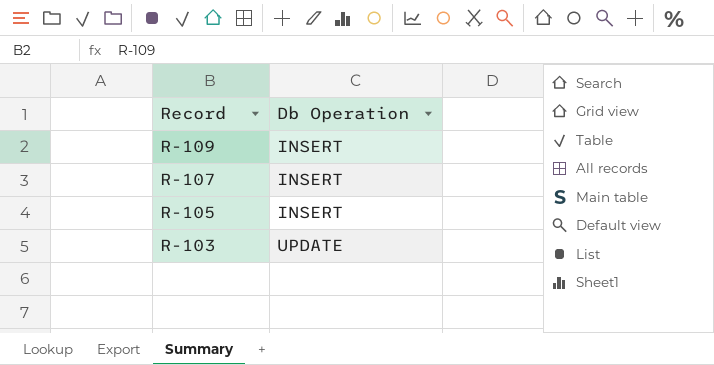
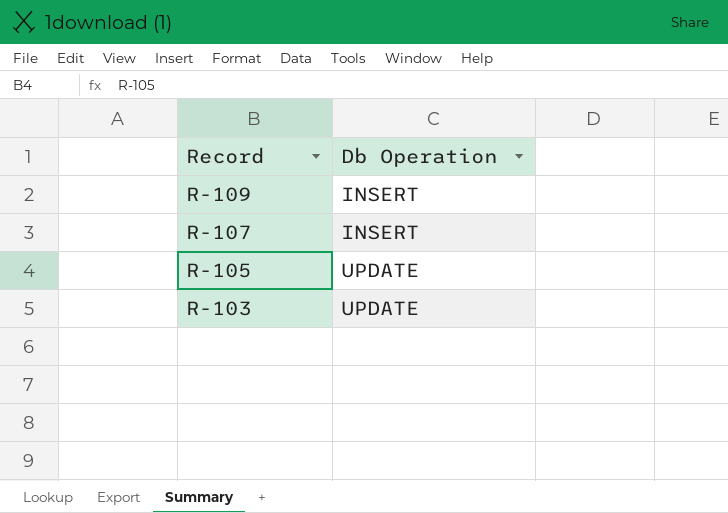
R-105 | Db Operation: INSERT -> UPDATE

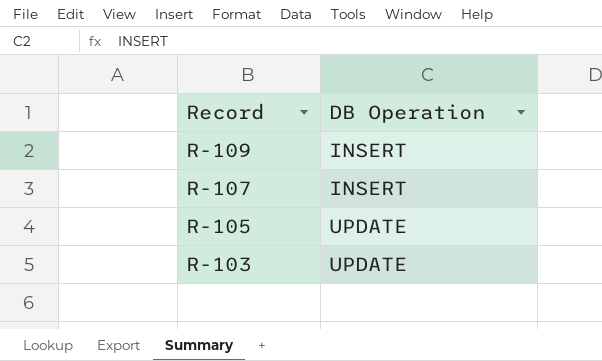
column name: Db Operation -> DB Operation

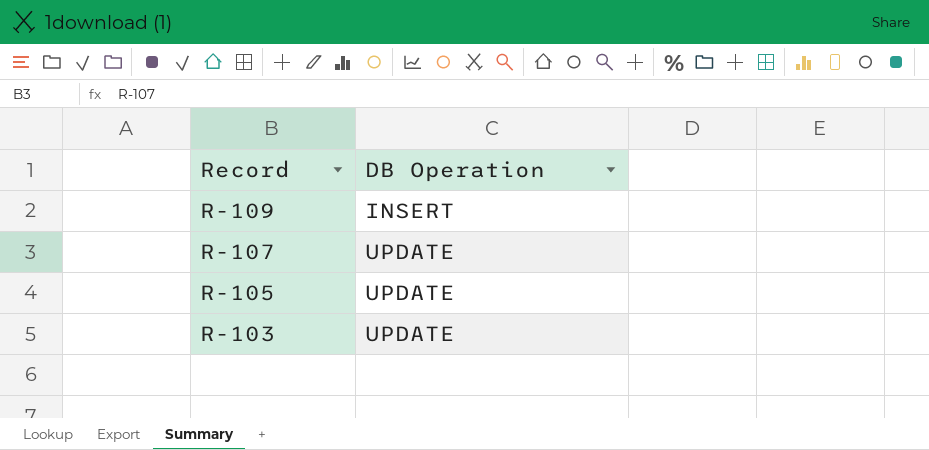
R-107 | DB Operation: INSERT -> UPDATE

